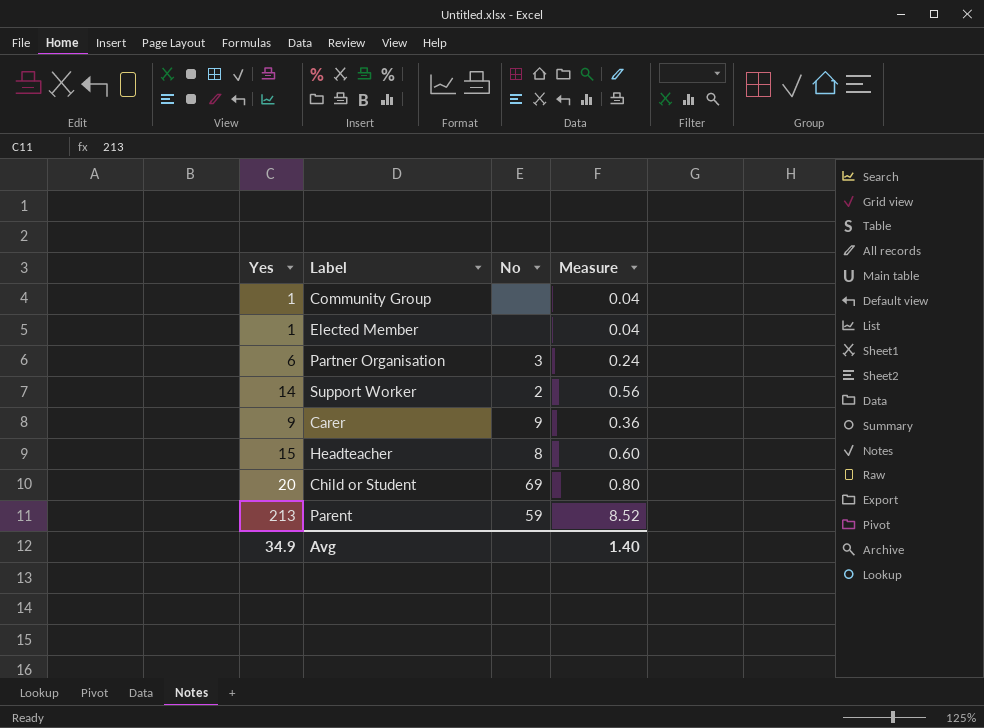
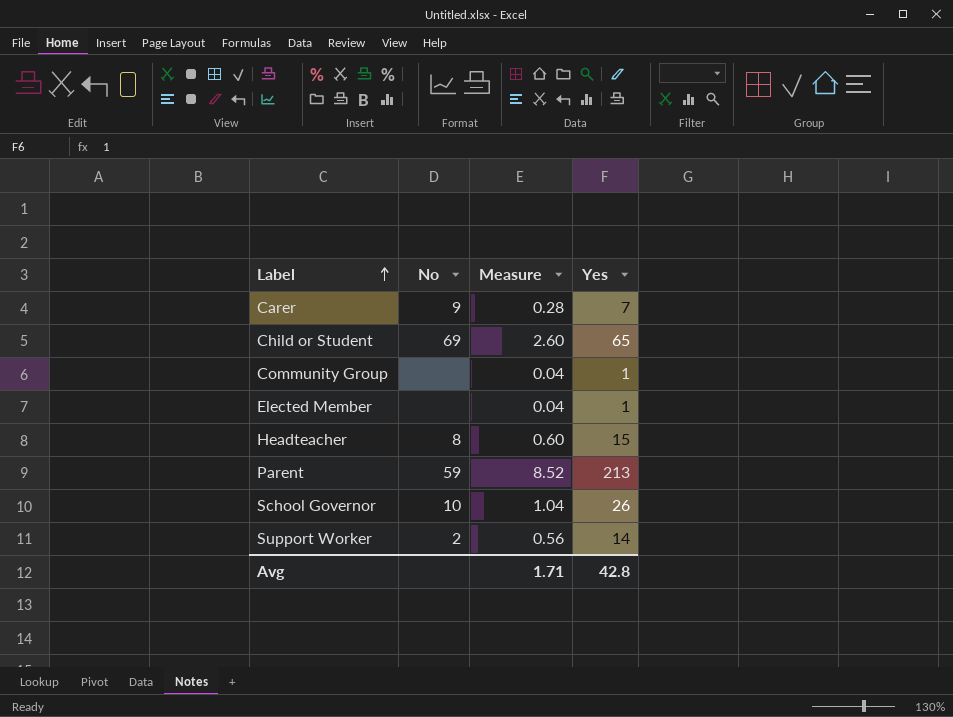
row order: none -> Label ascending
column Yes | position: 1 -> 4
row Partner Organisation: 6 | 3 | 0.24 -> none
Carer | Measure: 0.36 -> 0.28
Carer | Yes: 9 -> 7
Child or Student | Measure: 0.80 -> 2.60
Child or Student | Yes: 20 -> 65
row School Governor: none -> 10 | 1.04 | 26
Avg | Measure: 1.40 -> 1.71
Avg | Yes: 34.9 -> 42.8

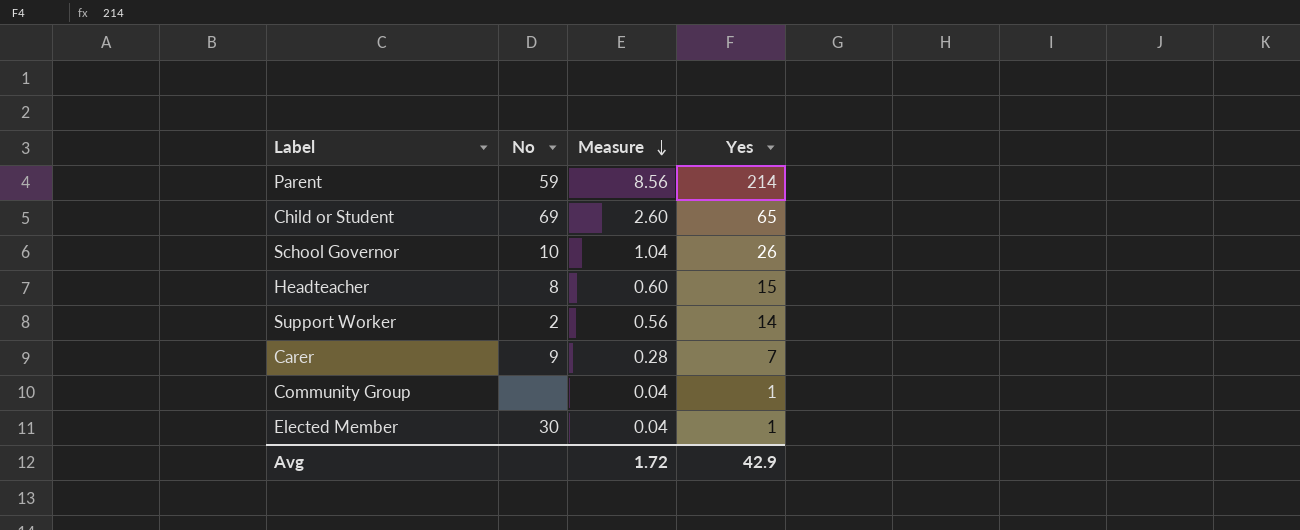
row order: Label ascending -> Measure descending
Parent | Measure: 8.52 -> 8.56
Parent | Yes: 213 -> 214
Elected Member | No: none -> 30
Avg | Measure: 1.71 -> 1.72
Avg | Yes: 42.8 -> 42.9

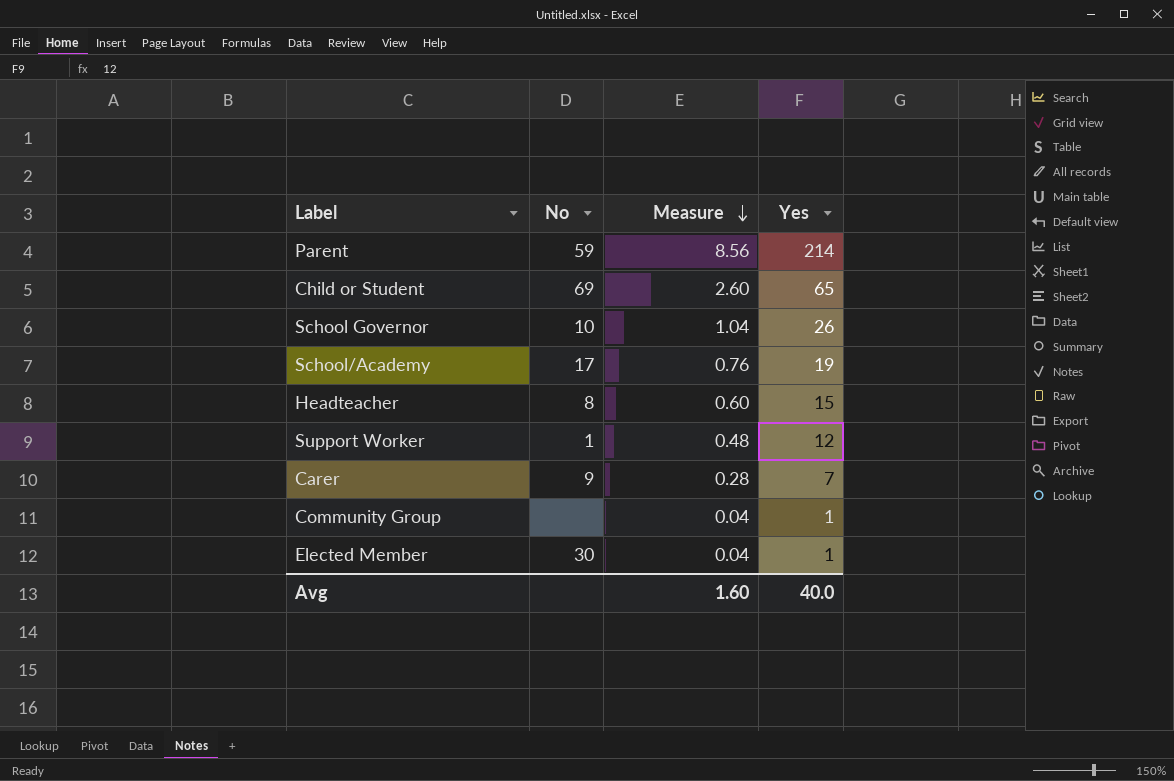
row School/Academy: none -> 17 | 0.76 | 19
Support Worker | No: 2 -> 1
Support Worker | Measure: 0.56 -> 0.48
Support Worker | Yes: 14 -> 12
Avg | Measure: 1.72 -> 1.60
Avg | Yes: 42.9 -> 40.0

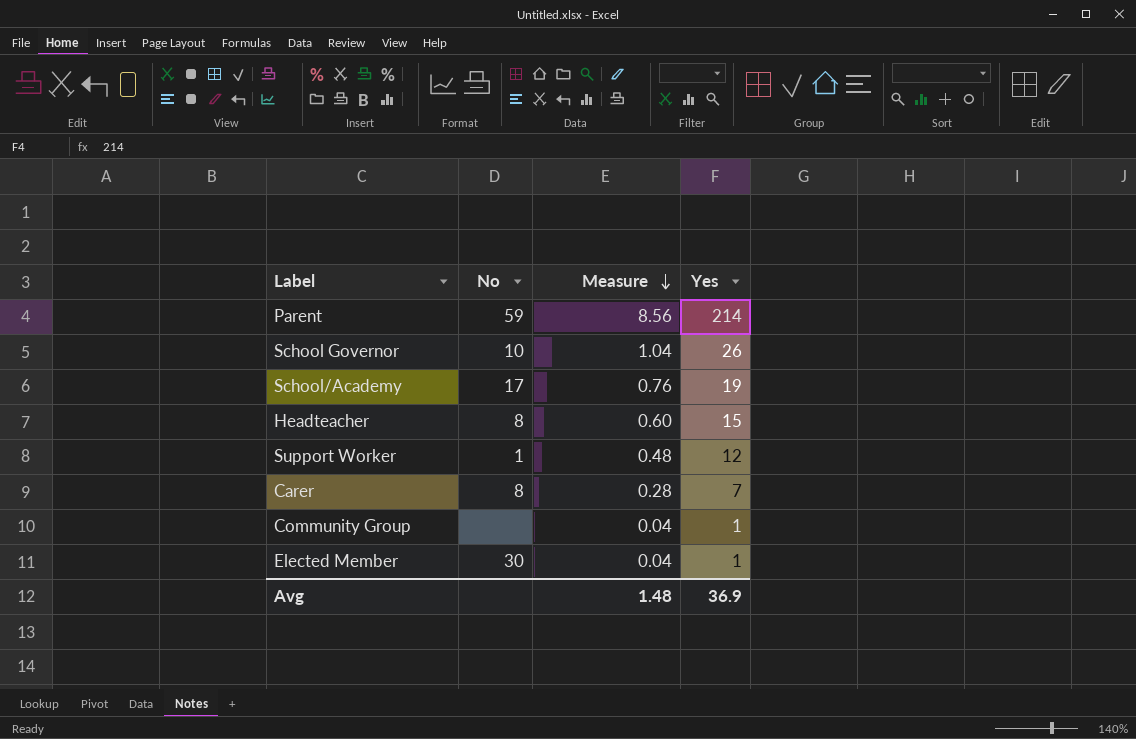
row Child or Student: 69 | 2.60 | 65 -> none
Carer | No: 9 -> 8
Avg | Measure: 1.60 -> 1.48
Avg | Yes: 40.0 -> 36.9

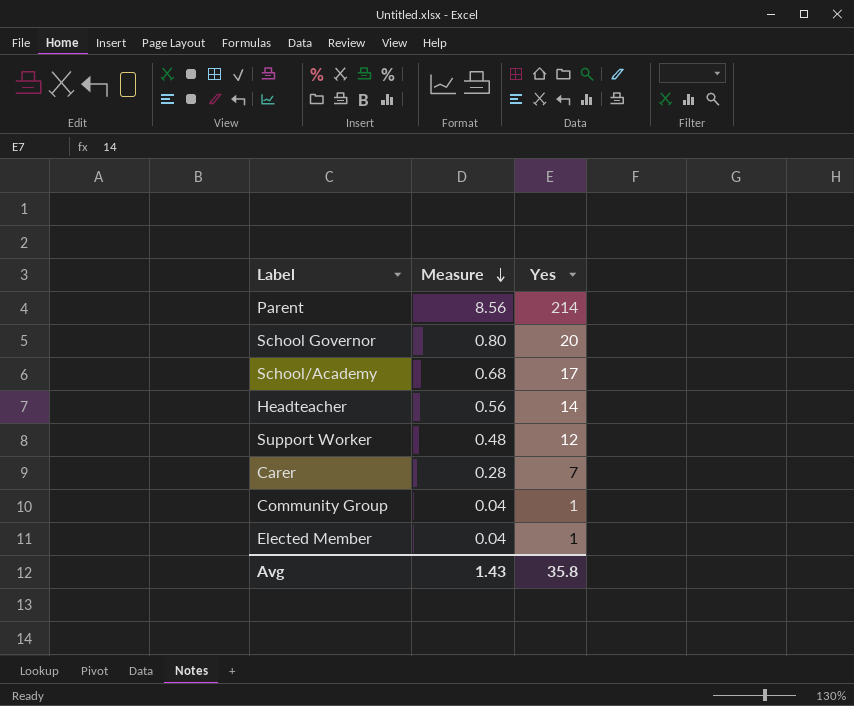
column No | position: 2 -> none
School Governor | Measure: 1.04 -> 0.80
School Governor | Yes: 26 -> 20
School/Academy | Measure: 0.76 -> 0.68
School/Academy | Yes: 19 -> 17
Headteacher | Measure: 0.60 -> 0.56
Headteacher | Yes: 15 -> 14
Avg | Measure: 1.48 -> 1.43
Avg | Yes: 36.9 -> 35.8

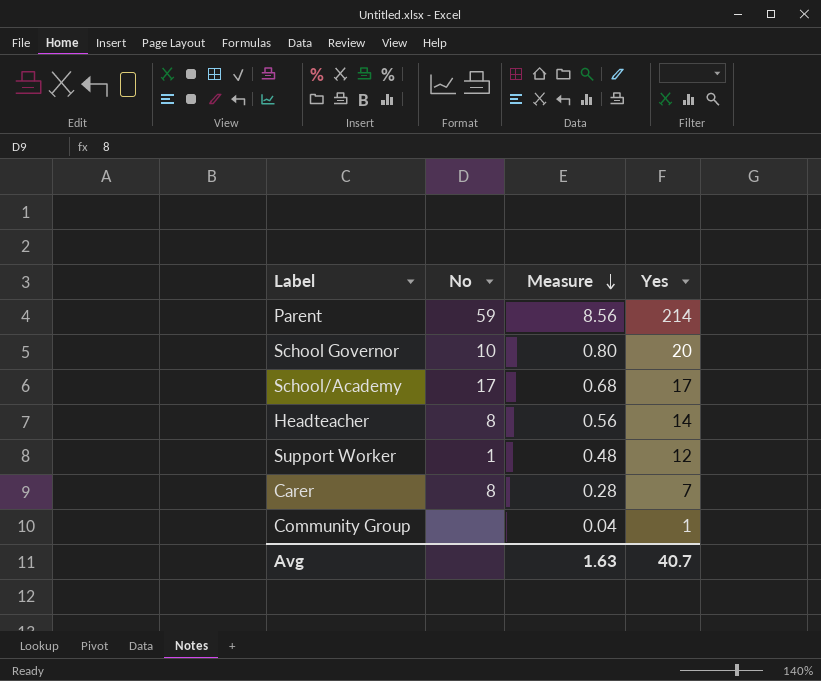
column No | position: none -> 2
row Elected Member: 0.04 | 1 -> none
Avg | Measure: 1.43 -> 1.63
Avg | Yes: 35.8 -> 40.7

